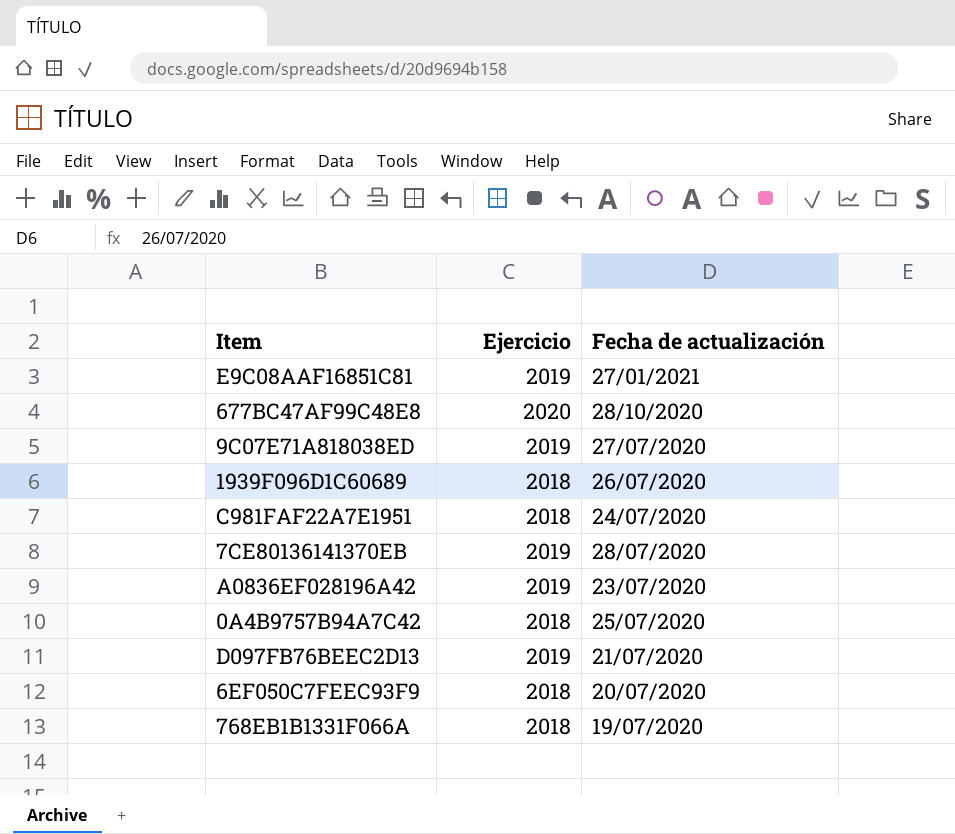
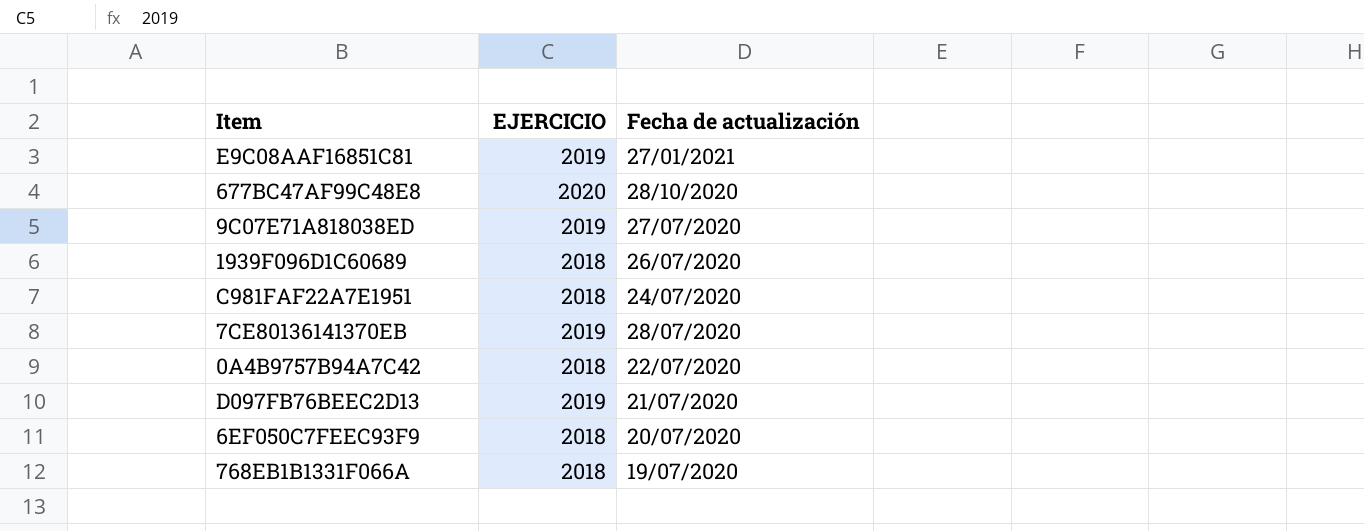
column name: Ejercicio -> EJERCICIO
row A0836EF028196A42: 2019 | 23/07/2020 -> none
0A4B9757B94A7C42 | Fecha de actualización: 25/07/2020 -> 22/07/2020

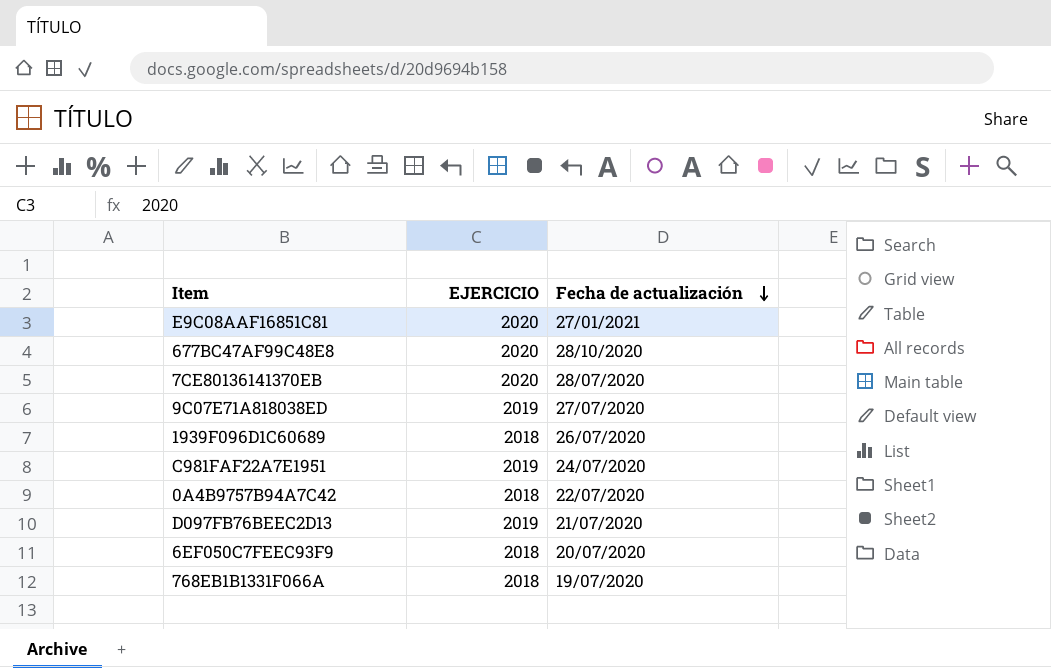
row order: none -> Fecha de actualización descending
E9C08AAF16851C81 | EJERCICIO: 2019 -> 2020
7CE80136141370EB | EJERCICIO: 2019 -> 2020
C981FAF22A7E1951 | EJERCICIO: 2018 -> 2019

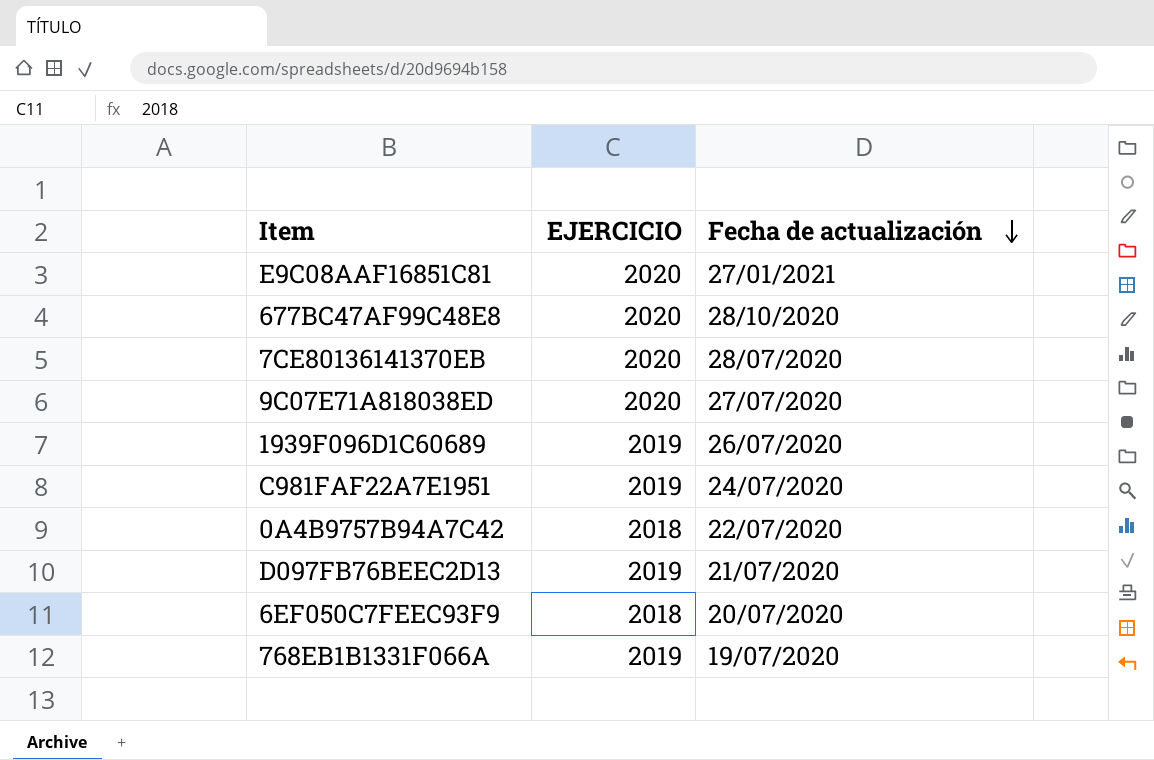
9C07E71A818038ED | EJERCICIO: 2019 -> 2020
1939F096D1C60689 | EJERCICIO: 2018 -> 2019
768EB1B1331F066A | EJERCICIO: 2018 -> 2019

